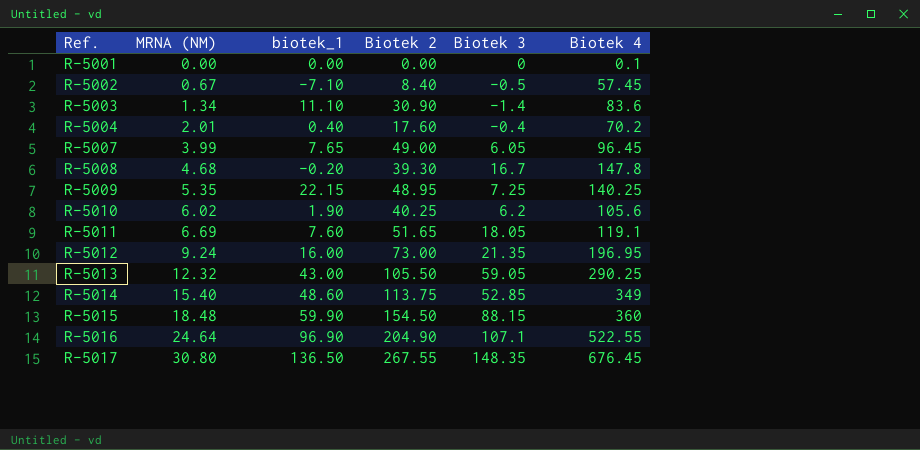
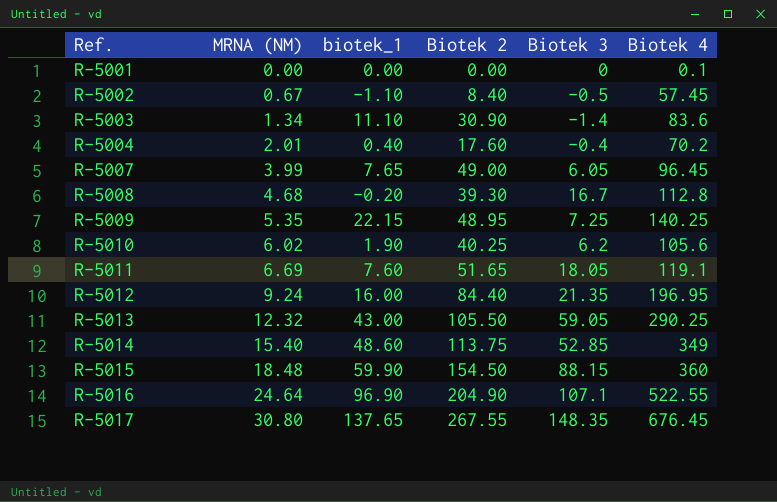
R-5002 | biotek_1: -7.10 -> -1.10
R-5008 | Biotek 4: 147.8 -> 112.8
R-5012 | Biotek 2: 73.00 -> 84.40
R-5017 | biotek_1: 136.50 -> 137.65

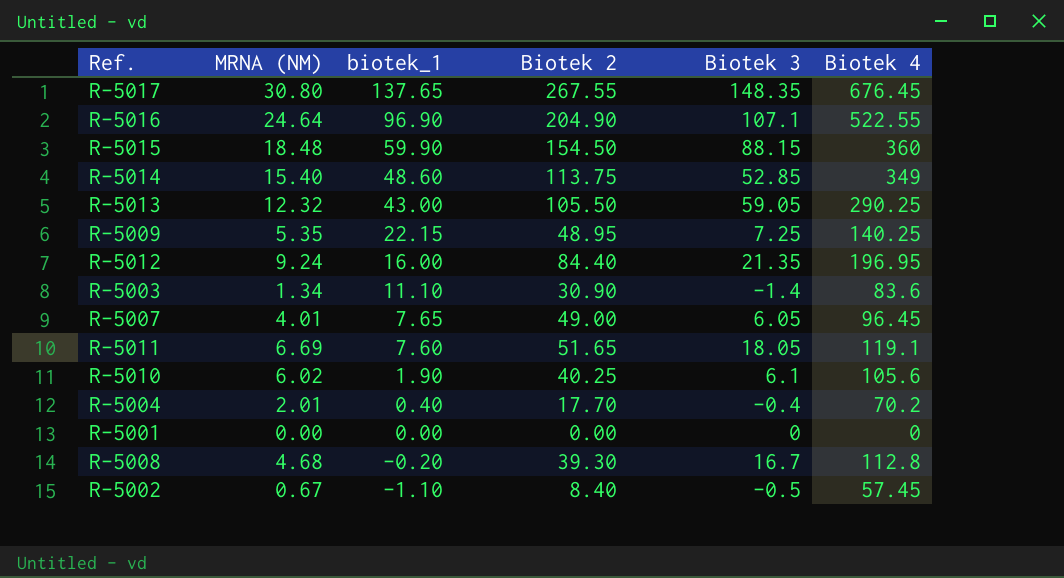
row order: Ref. ascending -> biotek_1 descending
R-5007 | MRNA (NM): 3.99 -> 4.01
R-5010 | Biotek 3: 6.2 -> 6.1
R-5004 | Biotek 2: 17.60 -> 17.70
R-5001 | Biotek 4: 0.1 -> 0

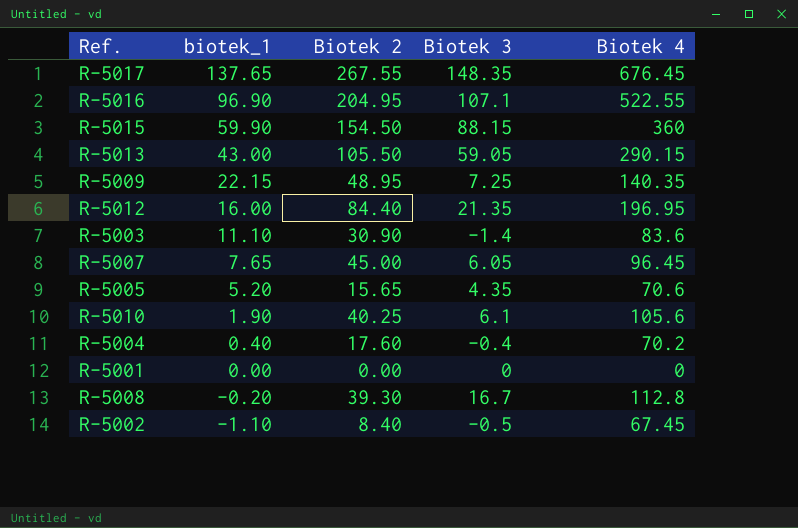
column MRNA (NM) | position: 2 -> none
row R-5014: 15.40 | 48.60 | 113.75 | 52.85 | 349 -> none
row R-5011: 6.69 | 7.60 | 51.65 | 18.05 | 119.1 -> none
R-5016 | Biotek 2: 204.90 -> 204.95
R-5013 | Biotek 4: 290.25 -> 290.15
R-5009 | Biotek 4: 140.25 -> 140.35
R-5007 | Biotek 2: 49.00 -> 45.00
row R-5005: none -> 5.20 | 15.65 | 4.35 | 70.6
R-5004 | Biotek 2: 17.70 -> 17.60
R-5002 | Biotek 4: 57.45 -> 67.45

